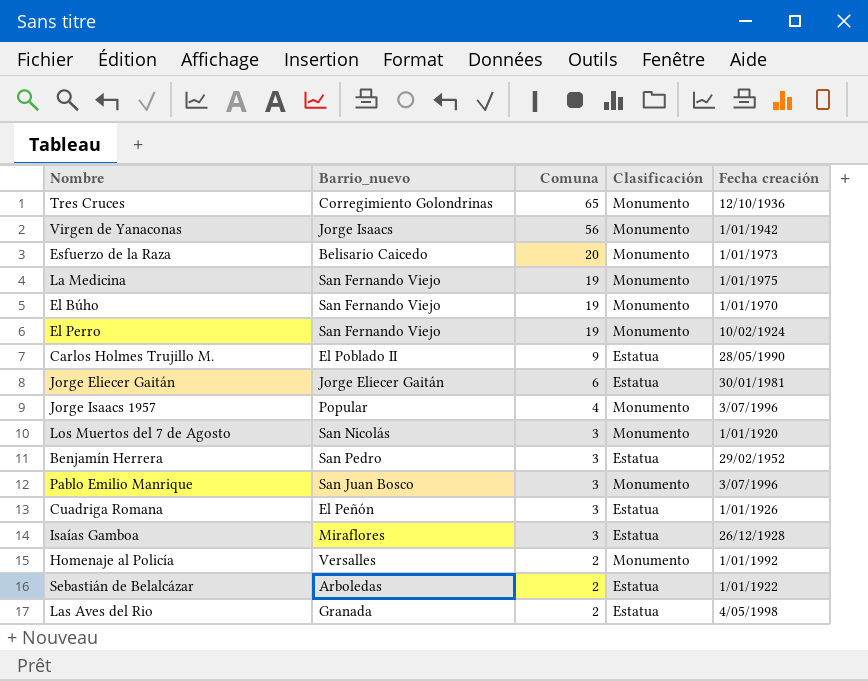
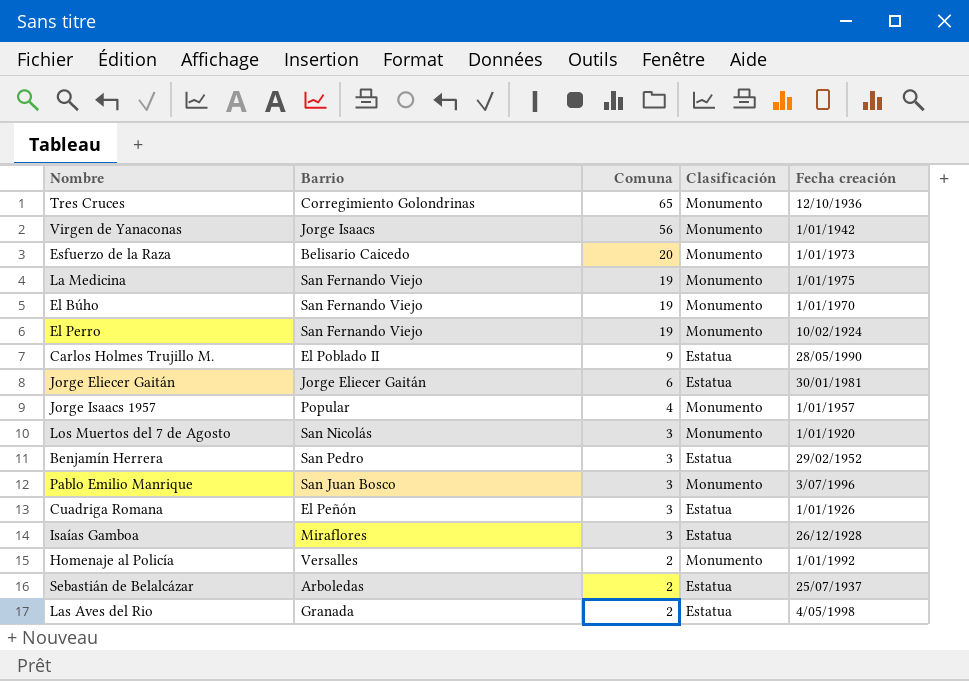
column name: Barrio_nuevo -> Barrio
Jorge Isaacs 1957 | Fecha creación: 3/07/1996 -> 1/01/1957
Sebastián de Belalcázar | Fecha creación: 1/01/1922 -> 25/07/1937

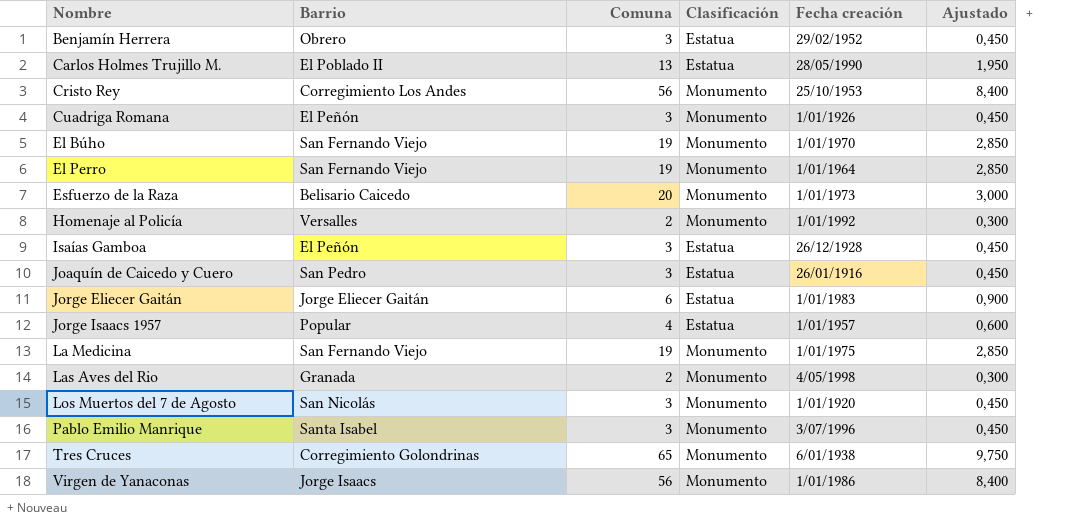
row order: Comuna descending -> Nombre ascending
column Ajustado | formula: none -> [Comuna] * 0,15
row Sebastián de Belalcázar: Arboledas | 2 | Estatua | 25/07/1937 -> none
Benjamín Herrera | Barrio: San Pedro -> Obrero
Carlos Holmes Trujillo M. | Comuna: 9 -> 13
row Cristo Rey: none -> Corregimiento Los Andes | 56 | Monumento | 25/10/1953 | 8,400
Cuadriga Romana | Clasificación: Estatua -> Monumento
El Perro | Fecha creación: 10/02/1924 -> 1/01/1964
Isaías Gamboa | Barrio: Miraflores -> El Peñón
row Joaquín de Caicedo y Cuero: none -> San Pedro | 3 | Estatua | 26/01/1916 | 0,450
Jorge Eliecer Gaitán | Fecha creación: 30/01/1981 -> 1/01/1983
Jorge Isaacs 1957 | Clasificación: Monumento -> Estatua
Las Aves del Rio | Clasificación: Estatua -> Monumento
Pablo Emilio Manrique | Barrio: San Juan Bosco -> Santa Isabel
Tres Cruces | Fecha creación: 12/10/1936 -> 6/01/1938
Virgen de Yanaconas | Fecha creación: 1/01/1942 -> 1/01/1986

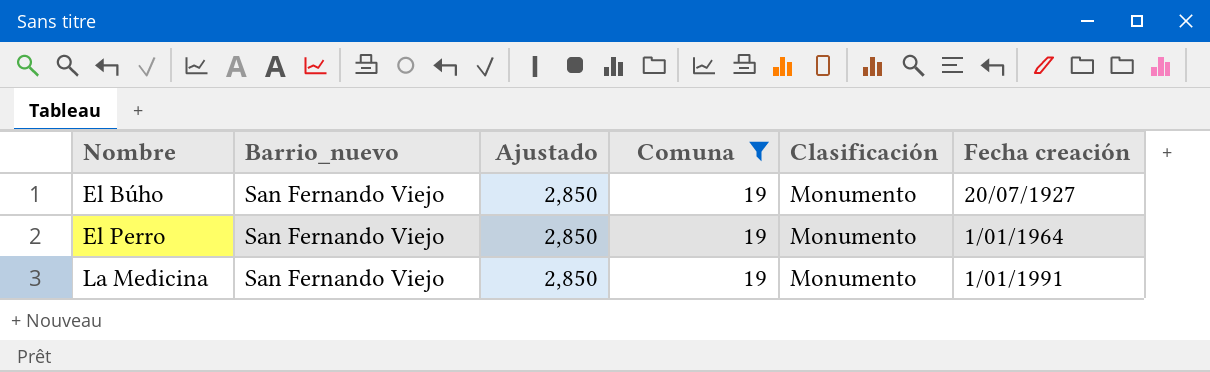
filter: none -> Comuna = 19
column name: Barrio -> Barrio_nuevo
column Ajustado | position: 6 -> 3
El Búho | Fecha creación: 1/01/1970 -> 20/07/1927
La Medicina | Fecha creación: 1/01/1975 -> 1/01/1991

